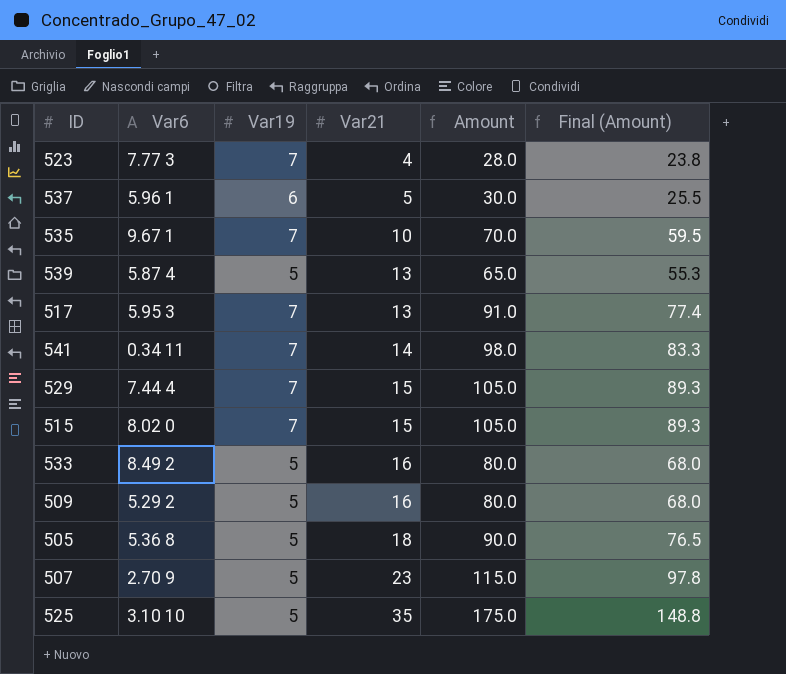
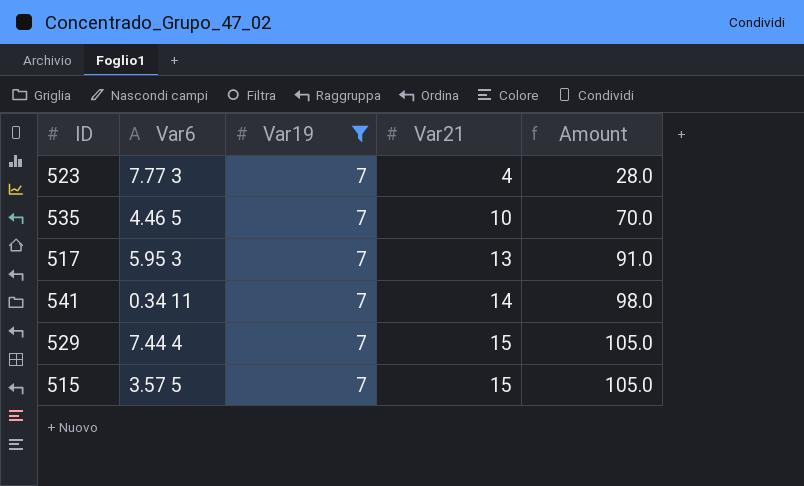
filter: none -> Var19 = 7
column Final (Amount) | formula: [Amount] * 0.85 -> none
535 | Var6: 9.67 1 -> 4.46 5
515 | Var6: 8.02 0 -> 3.57 5

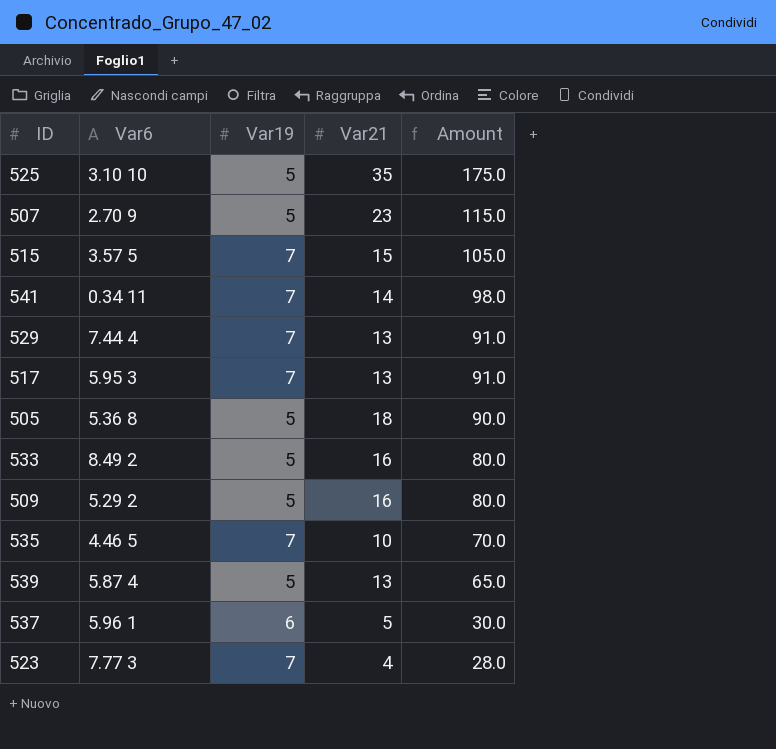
filter: Var19 = 7 -> none
row order: Var21 ascending -> Amount descending
529 | Var21: 15 -> 13
529 | Amount: 105.0 -> 91.0

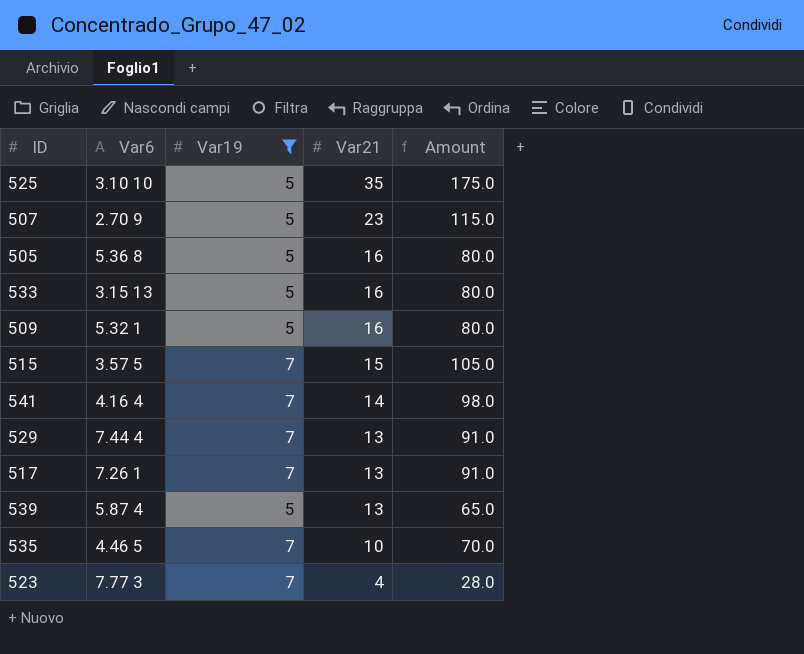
filter: none -> Var19 != 6
row order: Amount descending -> Var21 descending
505 | Var21: 18 -> 16
505 | Amount: 90.0 -> 80.0
533 | Var6: 8.49 2 -> 3.15 13
509 | Var6: 5.29 2 -> 5.32 1
541 | Var6: 0.34 11 -> 4.16 4
517 | Var6: 5.95 3 -> 7.26 1

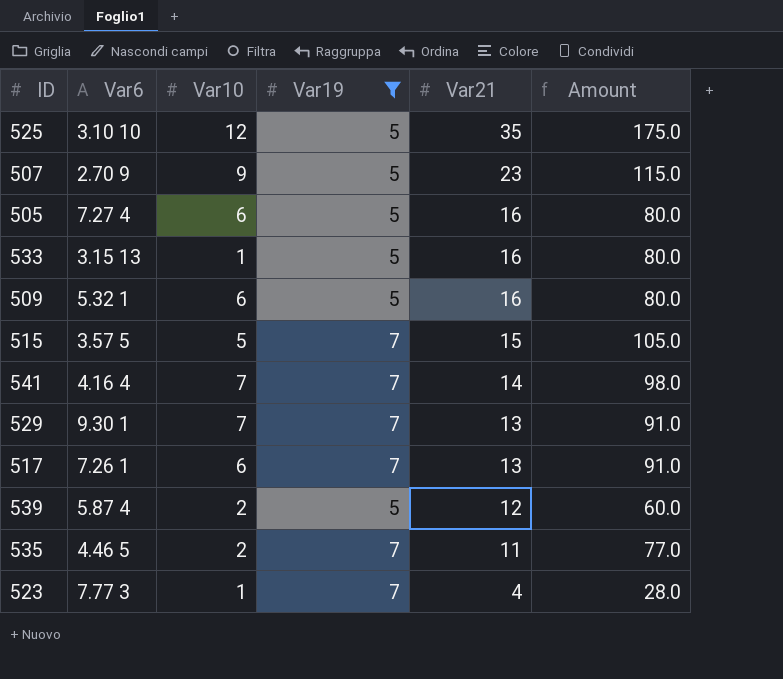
column Var10 | position: none -> 3
505 | Var6: 5.36 8 -> 7.27 4
529 | Var6: 7.44 4 -> 9.30 1
539 | Var21: 13 -> 12
539 | Amount: 65.0 -> 60.0
535 | Var21: 10 -> 11
535 | Amount: 70.0 -> 77.0

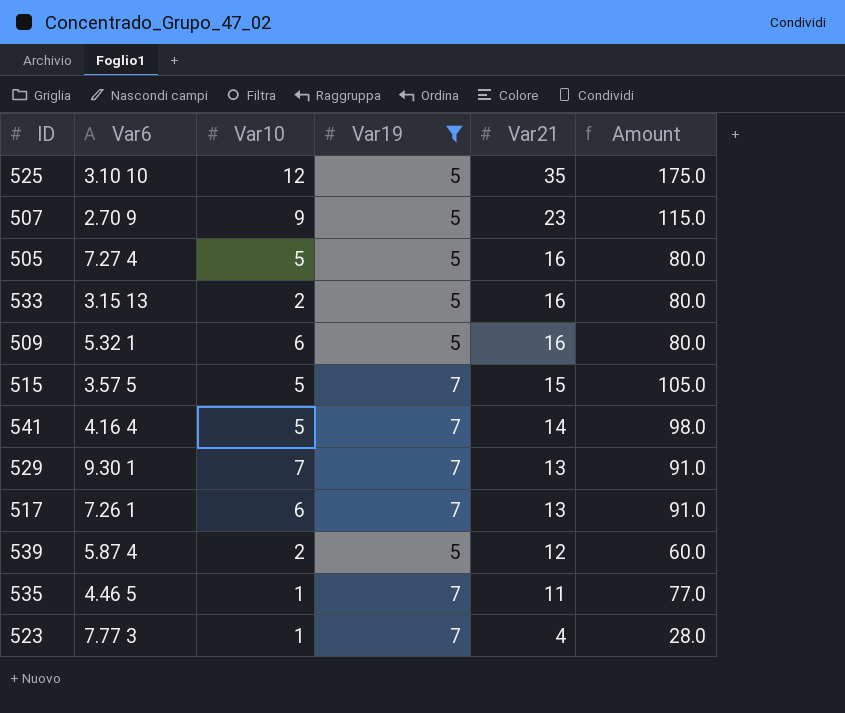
505 | Var10: 6 -> 5
533 | Var10: 1 -> 2
541 | Var10: 7 -> 5
535 | Var10: 2 -> 1

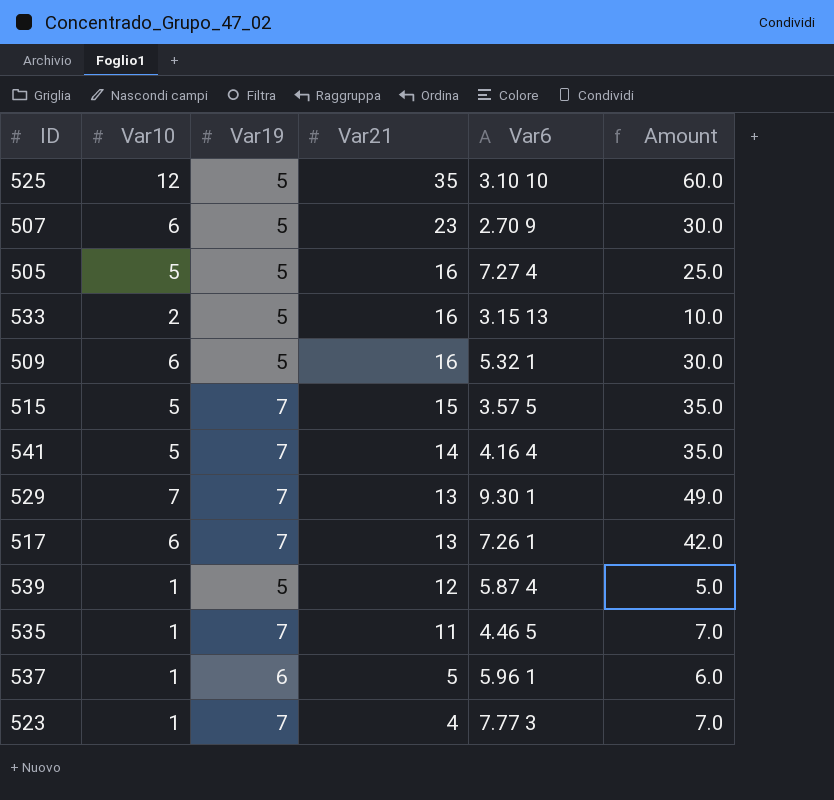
filter: Var19 != 6 -> none
column Var6 | position: 2 -> 5
column Amount | formula: [Var19] * [Var21] -> [Var10] * [Var19]
507 | Var10: 9 -> 6
539 | Var10: 2 -> 1

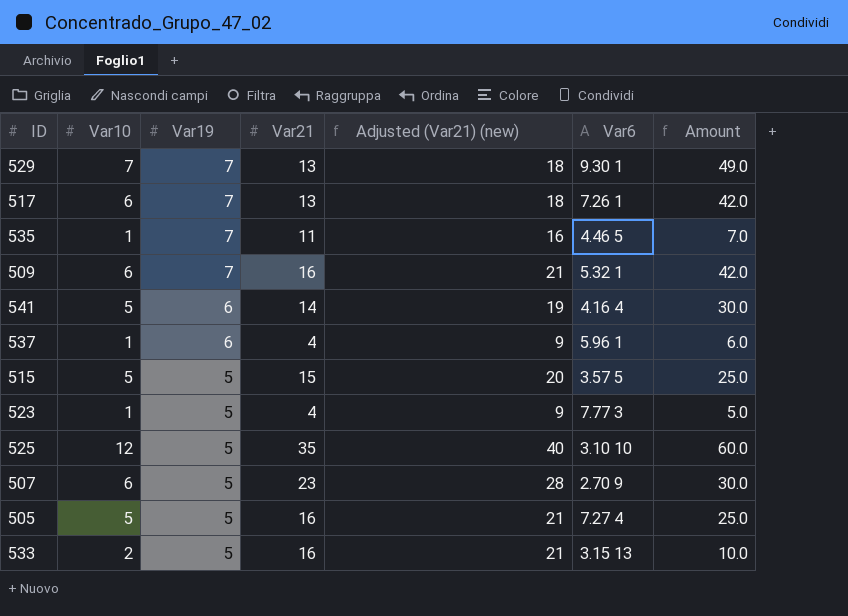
row order: Var21 descending -> Var19 descending
column Adjusted (Var21) (new) | formula: none -> [Var21] + 5
row 539: 1 | 5 | 12 | 5.87 4 | 5.0 -> none
509 | Var19: 5 -> 7
509 | Amount: 30.0 -> 42.0
541 | Var19: 7 -> 6
541 | Amount: 35.0 -> 30.0
537 | Var21: 5 -> 4
515 | Var19: 7 -> 5
515 | Amount: 35.0 -> 25.0
523 | Var19: 7 -> 5
523 | Amount: 7.0 -> 5.0

